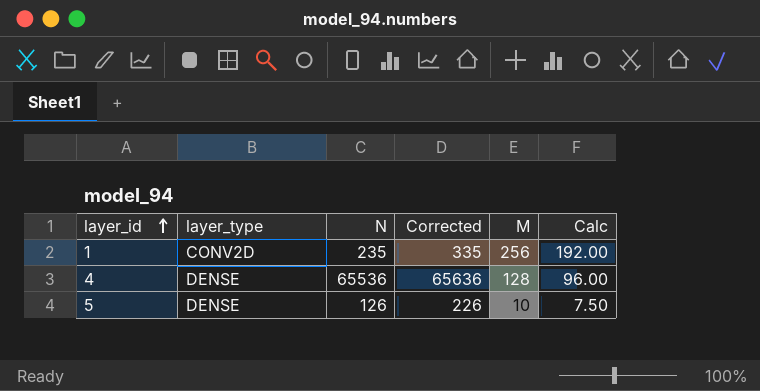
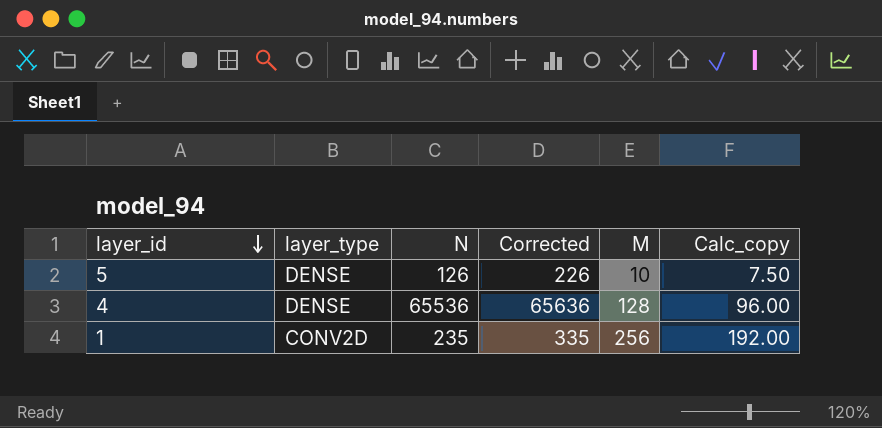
row order: layer_id ascending -> layer_id descending
column name: Calc -> Calc_copy

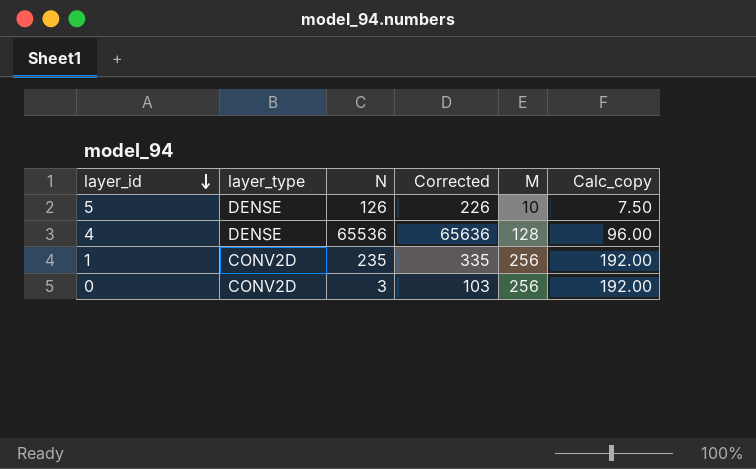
row 0: none -> CONV2D | 3 | 103 | 256 | 192.00

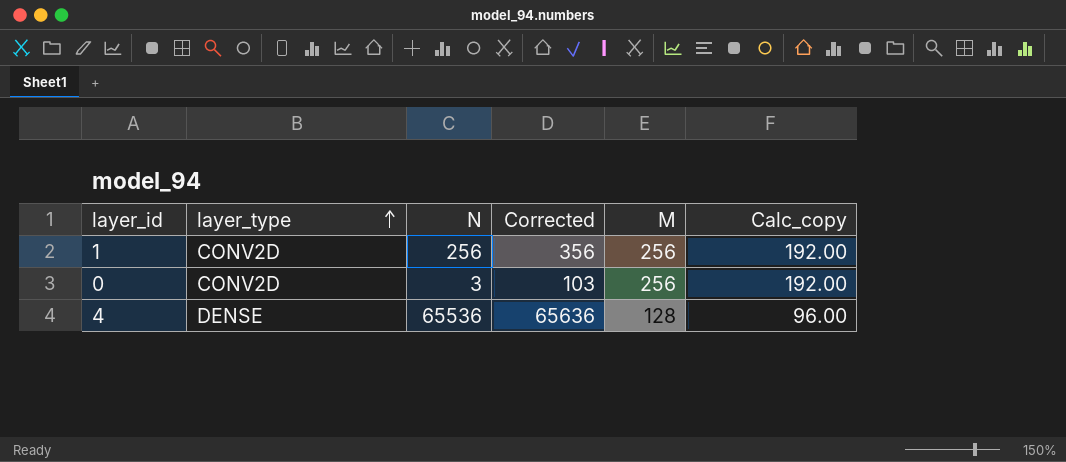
row order: layer_id descending -> layer_type ascending
row 5: DENSE | 126 | 226 | 10 | 7.50 -> none
1 | N: 235 -> 256
1 | Corrected: 335 -> 356

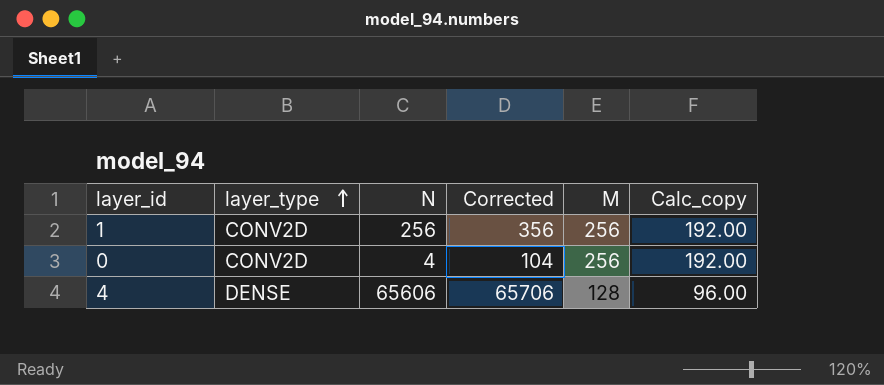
0 | N: 3 -> 4
0 | Corrected: 103 -> 104
4 | N: 65536 -> 65606
4 | Corrected: 65636 -> 65706

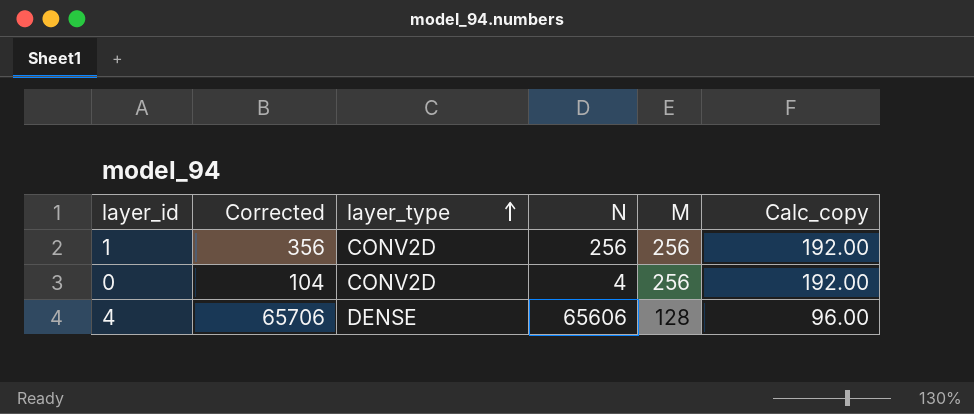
column Corrected | position: 4 -> 2

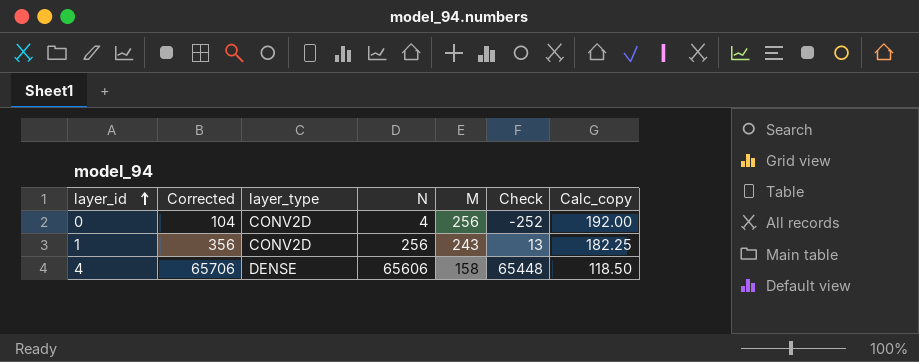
row order: layer_type ascending -> layer_id ascending
column Check | formula: none -> [N] - [M]
1 | M: 256 -> 243
1 | Calc_copy: 192.00 -> 182.25
4 | M: 128 -> 158
4 | Calc_copy: 96.00 -> 118.50

